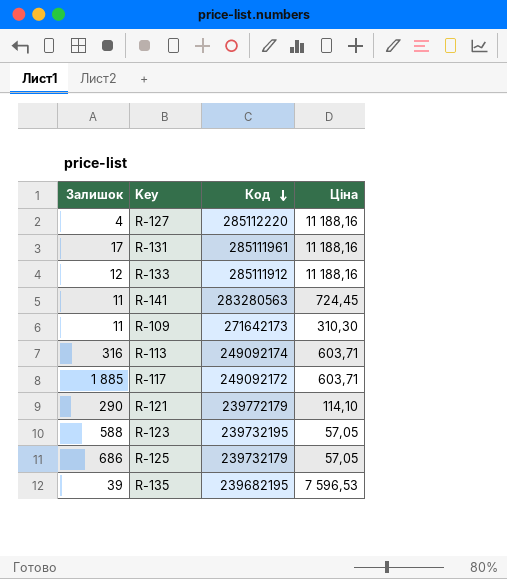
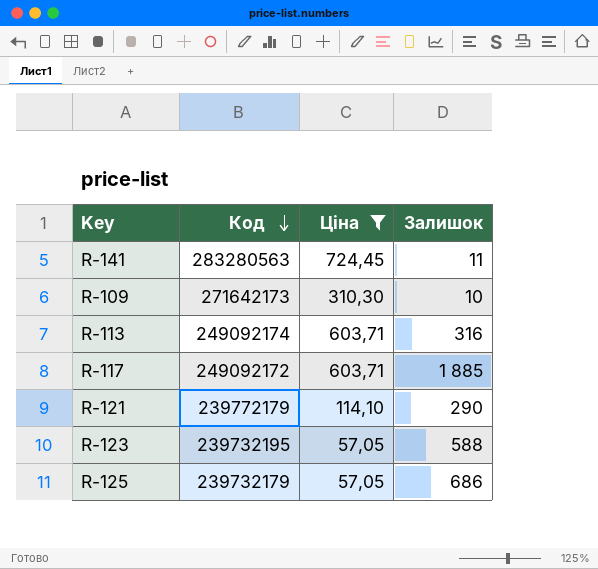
filter: none -> Ціна <= 724,45
column Залишок | position: 1 -> 4
R-109 | Залишок: 11 -> 10

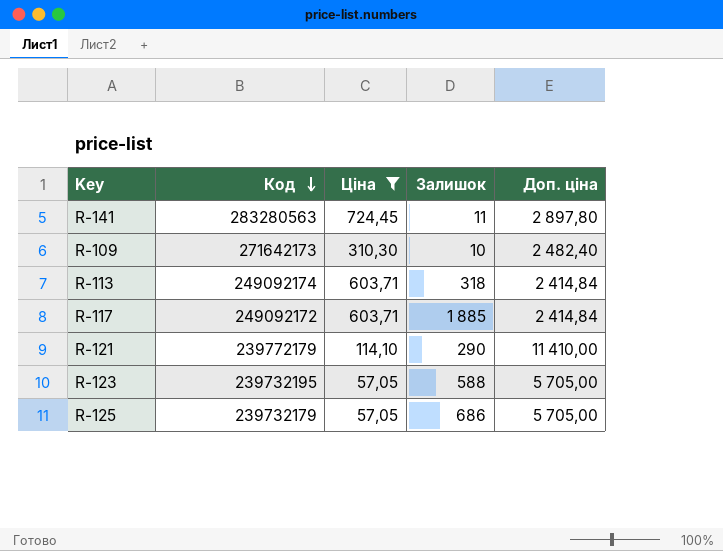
column Доп. ціна | position: none -> 5
R-113 | Залишок: 316 -> 318

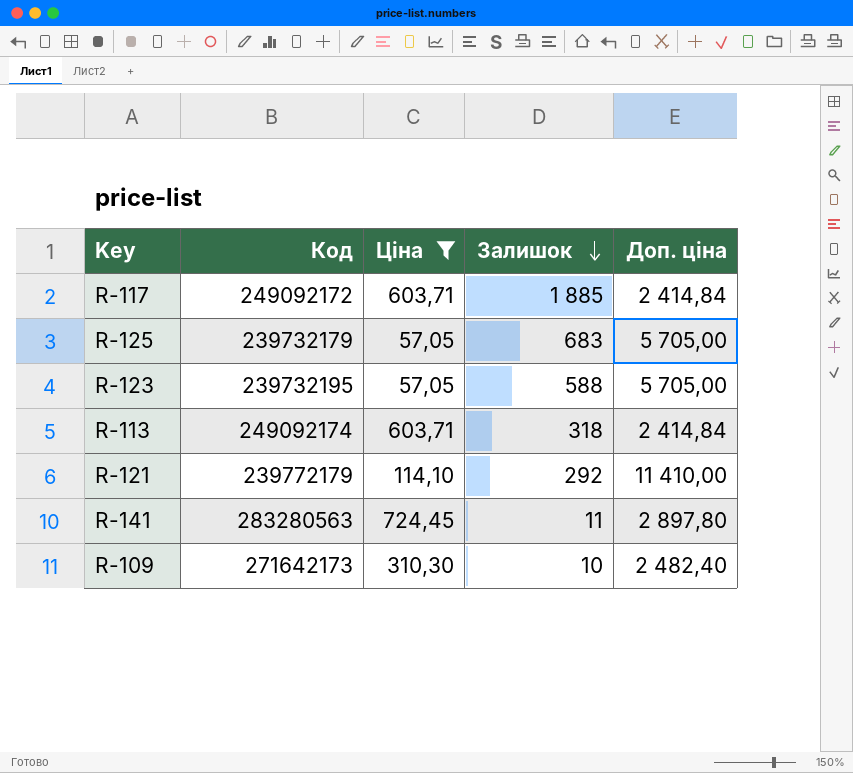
row order: Код descending -> Залишок descending
R-125 | Залишок: 686 -> 683
R-121 | Залишок: 290 -> 292

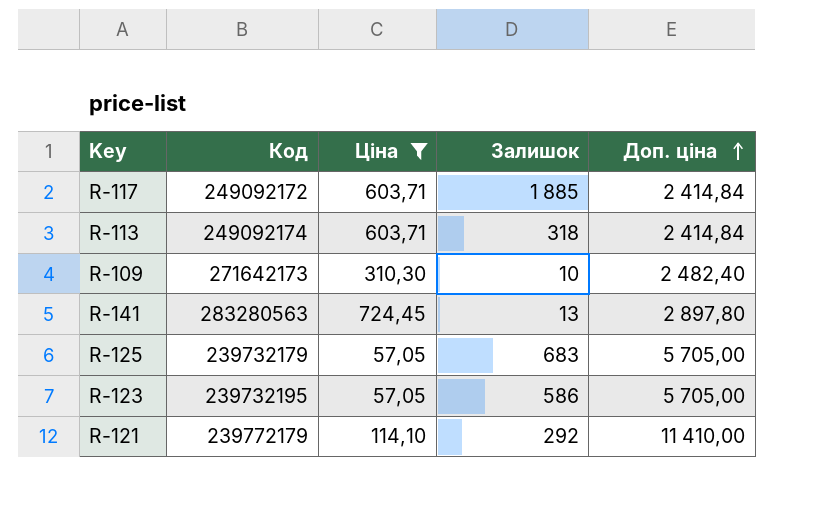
row order: Залишок descending -> Доп. ціна ascending
R-141 | Залишок: 11 -> 13
R-123 | Залишок: 588 -> 586

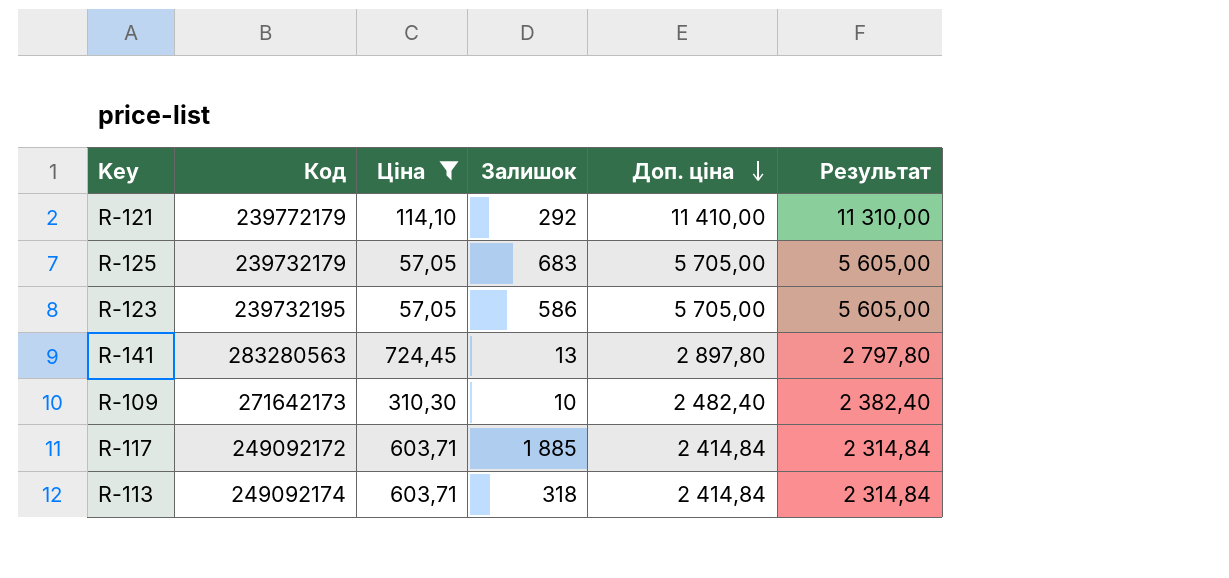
row order: Доп. ціна ascending -> Доп. ціна descending
column Результат | formula: none -> [Доп. ціна] - 100

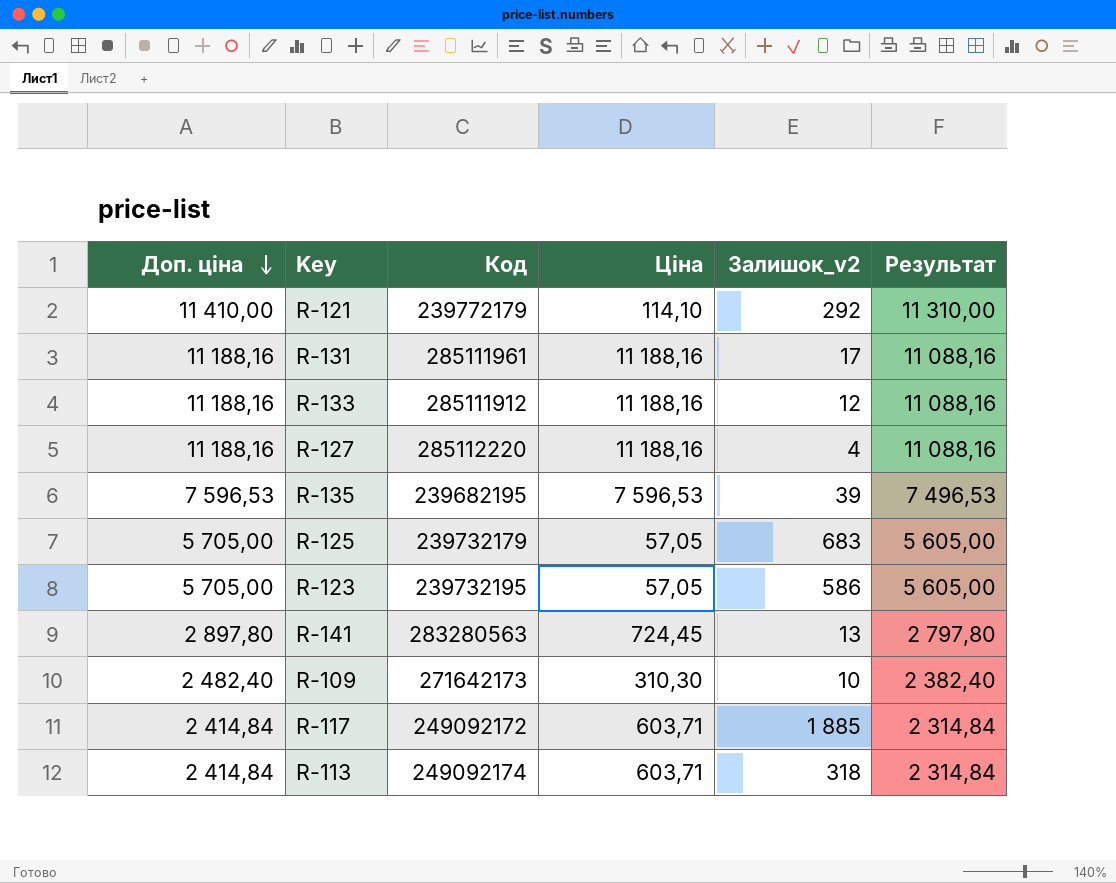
filter: Ціна <= 724,45 -> none
column Доп. ціна | position: 5 -> 1
column name: Залишок -> Залишок_v2

